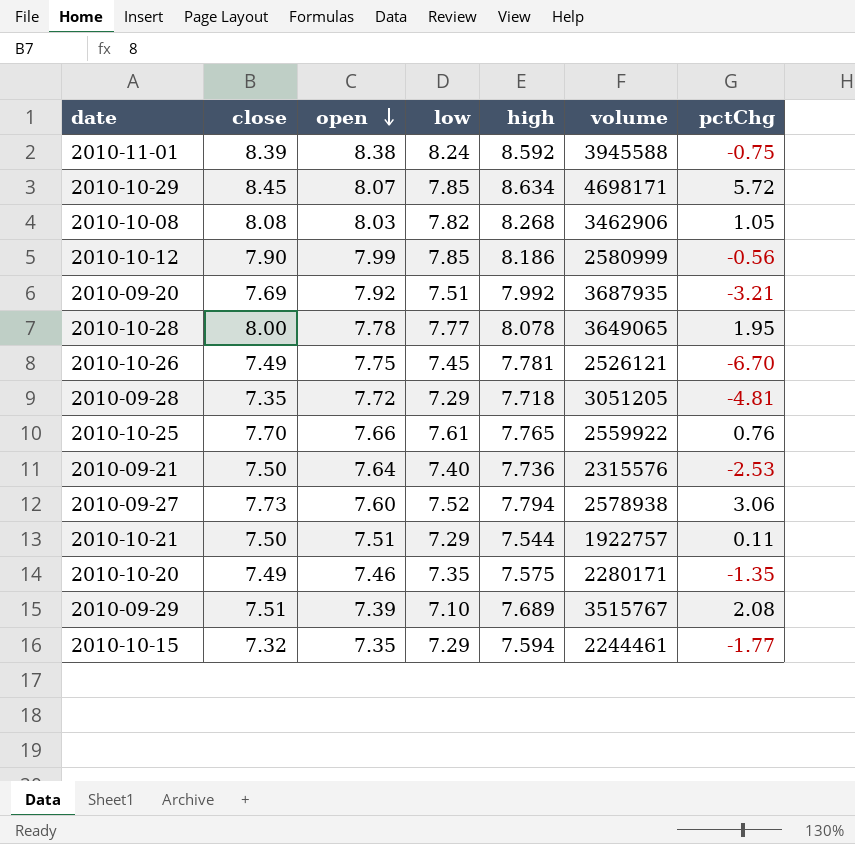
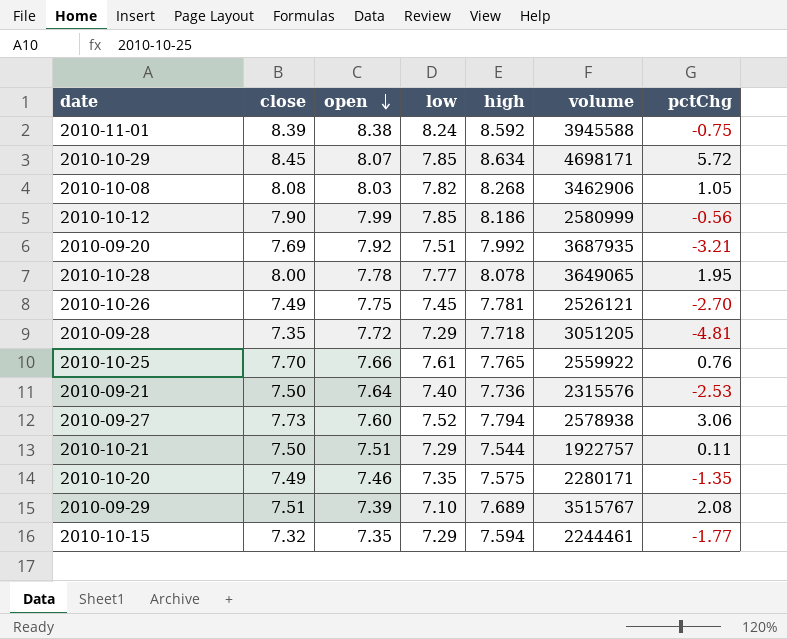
2010-10-26 | pctChg: -6.70 -> -2.70

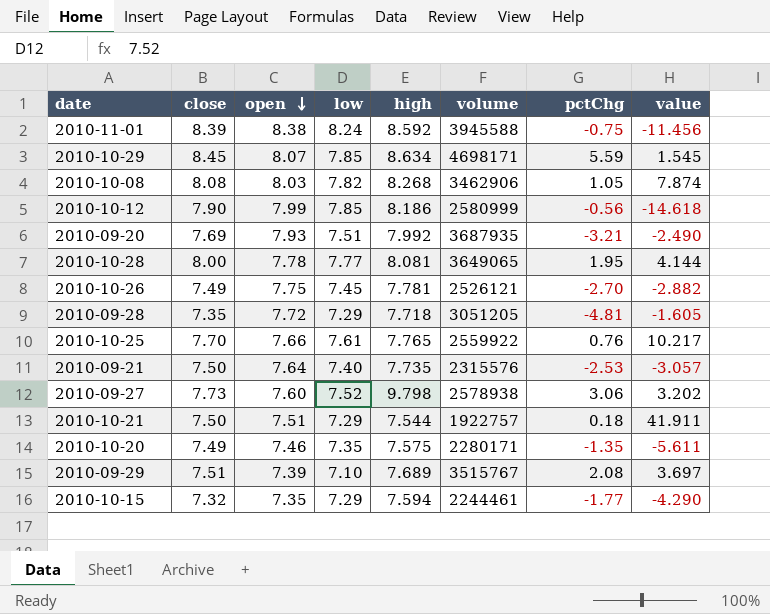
column value | formula: none -> [high] / [pctChg]
2010-10-29 | pctChg: 5.72 -> 5.59
2010-09-20 | open: 7.92 -> 7.93
2010-10-28 | high: 8.078 -> 8.081
2010-09-21 | high: 7.736 -> 7.735
2010-09-27 | high: 7.794 -> 9.798
2010-10-21 | pctChg: 0.11 -> 0.18

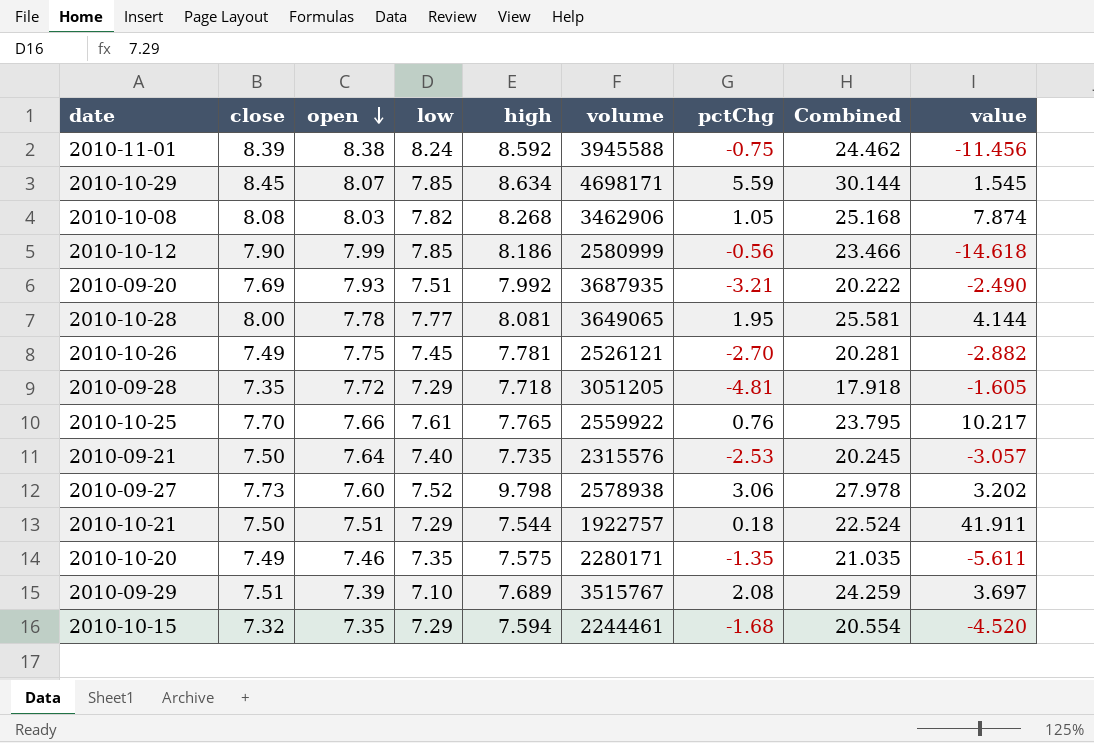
column Combined | formula: none -> [open] + [low] + [high] + [pctChg]
2010-10-15 | pctChg: -1.77 -> -1.68
2010-10-15 | value: -4.290 -> -4.520

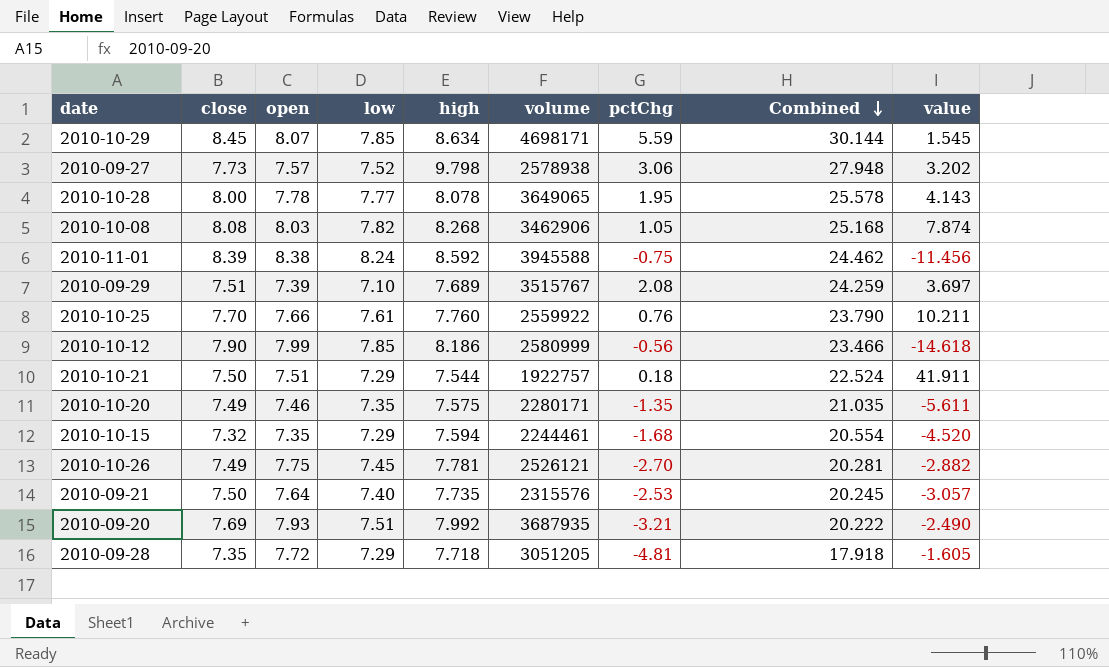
row order: open descending -> Combined descending
2010-09-27 | open: 7.60 -> 7.57
2010-09-27 | Combined: 27.978 -> 27.948
2010-10-28 | high: 8.081 -> 8.078
2010-10-28 | Combined: 25.581 -> 25.578
2010-10-28 | value: 4.144 -> 4.143
2010-10-25 | high: 7.765 -> 7.760
2010-10-25 | Combined: 23.795 -> 23.790
2010-10-25 | value: 10.217 -> 10.211

